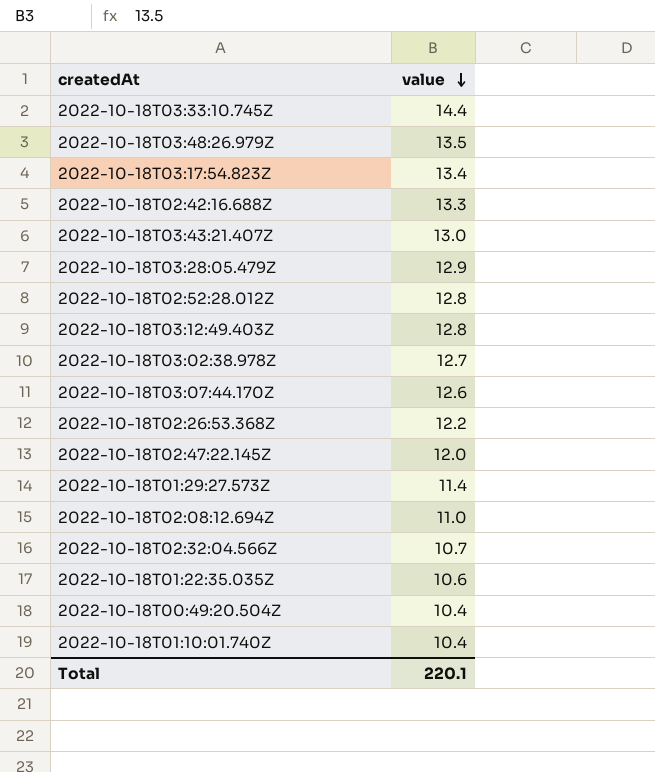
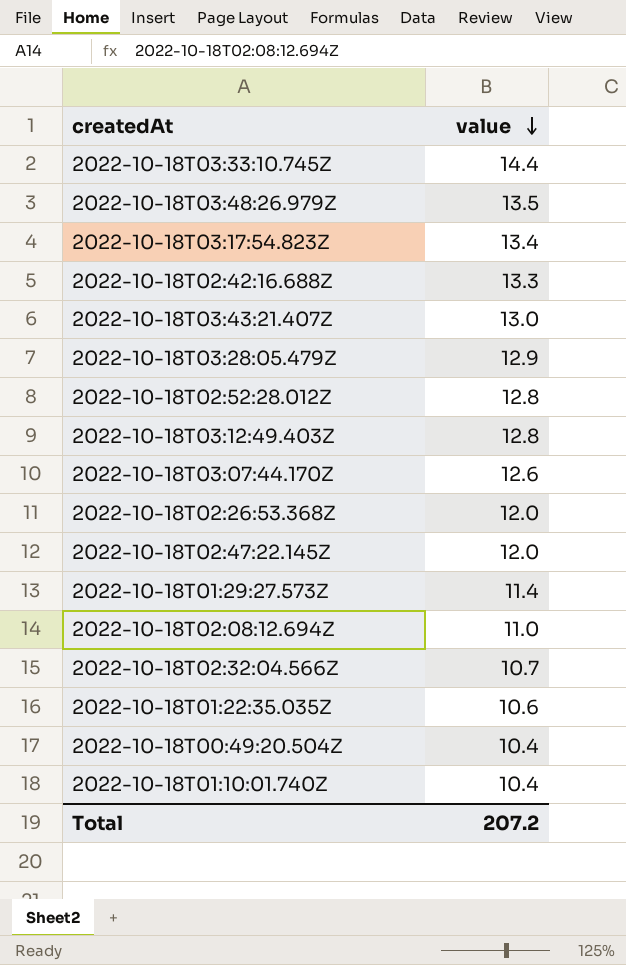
row 2022-10-18T03:02:38.978Z: 12.7 -> none
2022-10-18T02:26:53.368Z | value: 12.2 -> 12.0
Total | value: 220.1 -> 207.2

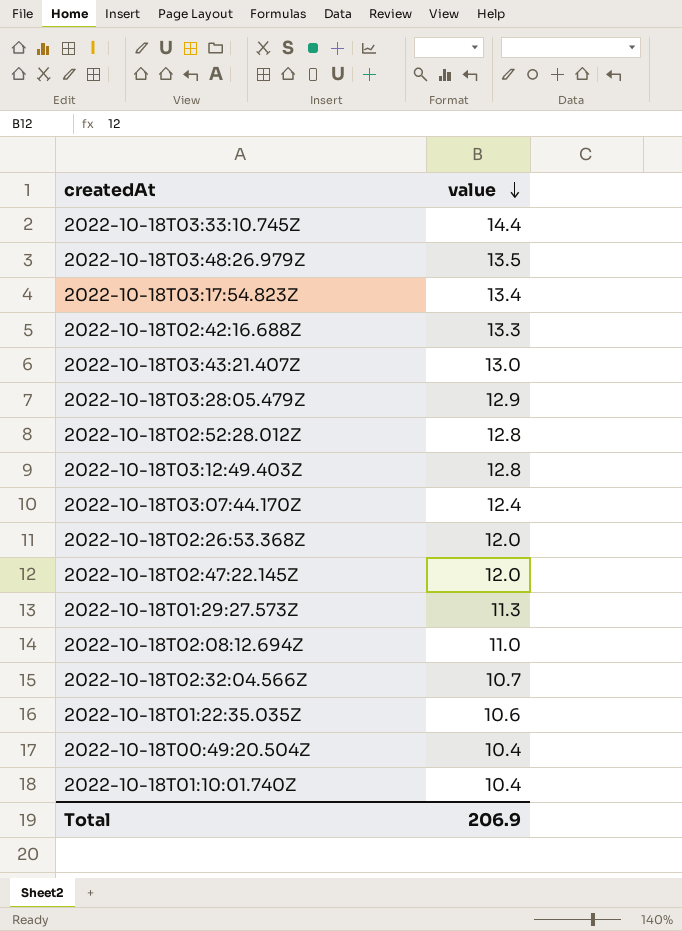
2022-10-18T03:07:44.170Z | value: 12.6 -> 12.4
2022-10-18T01:29:27.573Z | value: 11.4 -> 11.3
Total | value: 207.2 -> 206.9

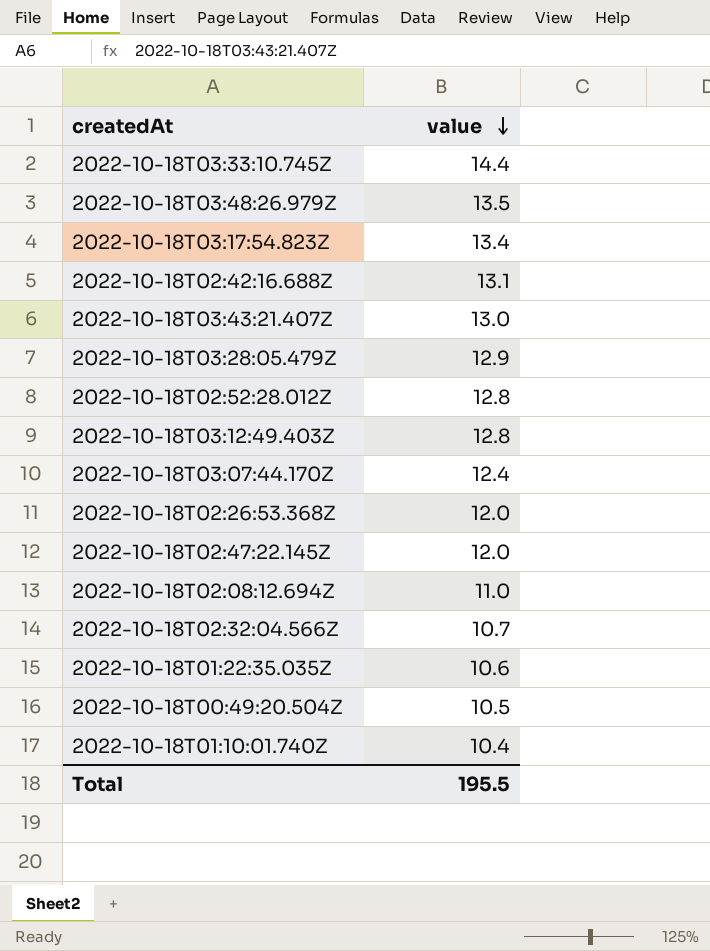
row 2022-10-18T01:29:27.573Z: 11.3 -> none
2022-10-18T02:42:16.688Z | value: 13.3 -> 13.1
2022-10-18T00:49:20.504Z | value: 10.4 -> 10.5
Total | value: 206.9 -> 195.5

